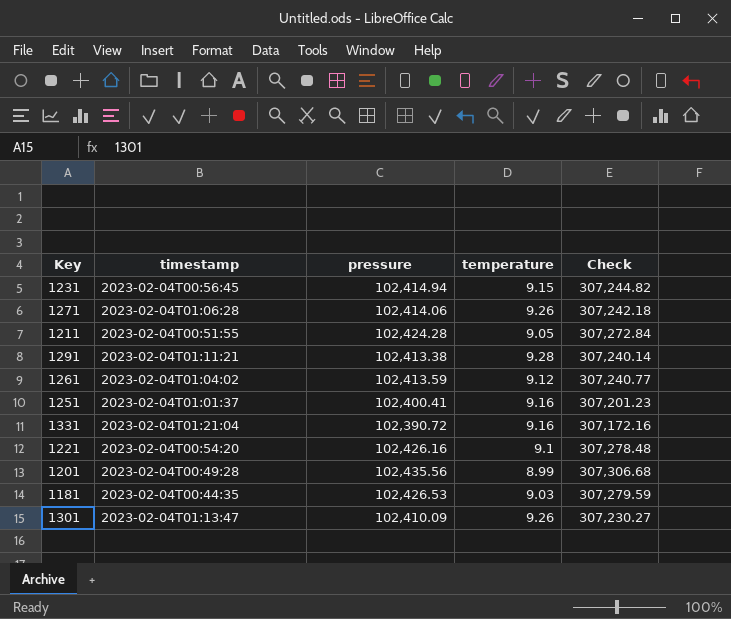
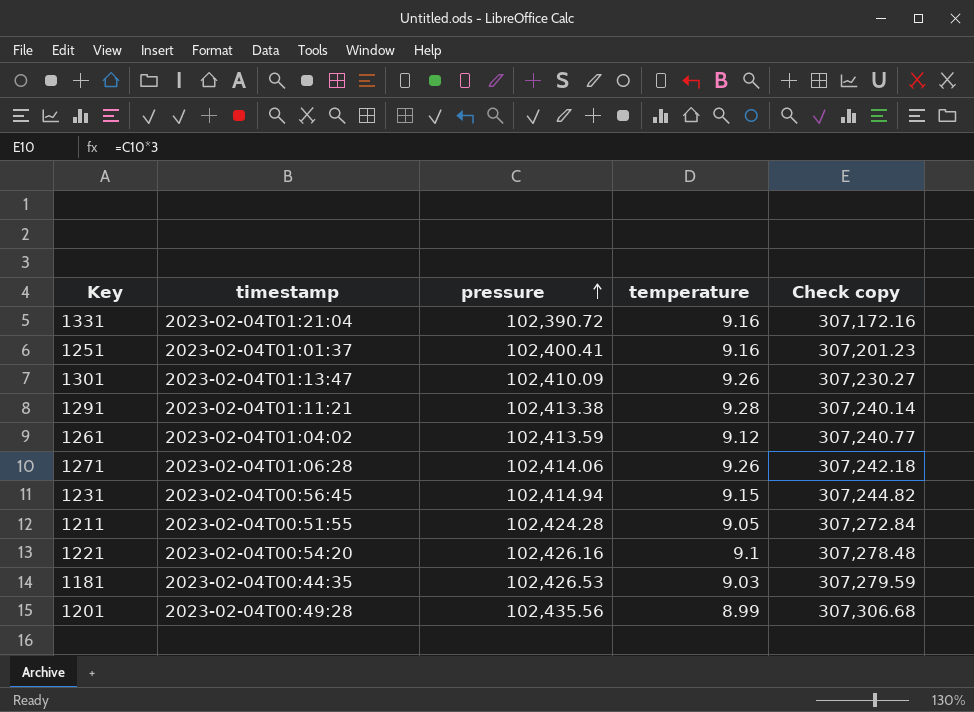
row order: none -> pressure ascending
column name: Check -> Check copy

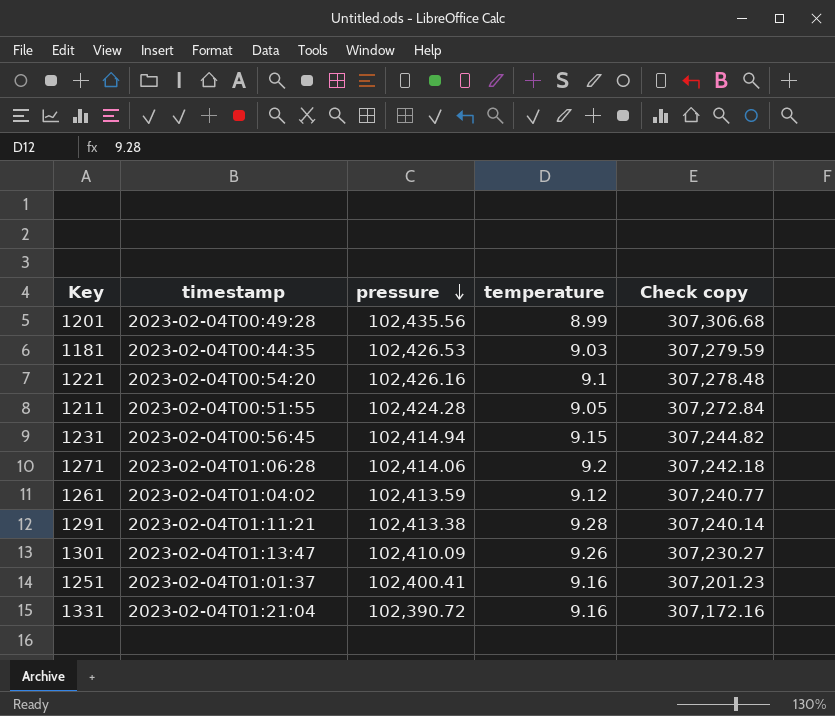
row order: pressure ascending -> pressure descending
1271 | temperature: 9.26 -> 9.2

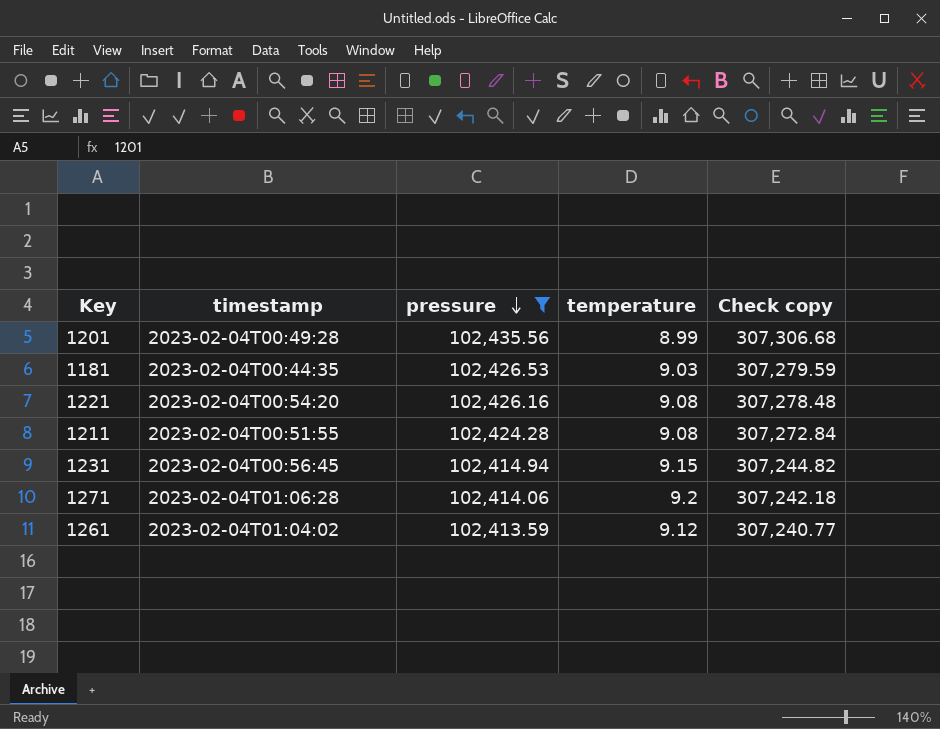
filter: none -> pressure >= 102,413.59
1221 | temperature: 9.1 -> 9.08
1211 | temperature: 9.05 -> 9.08

